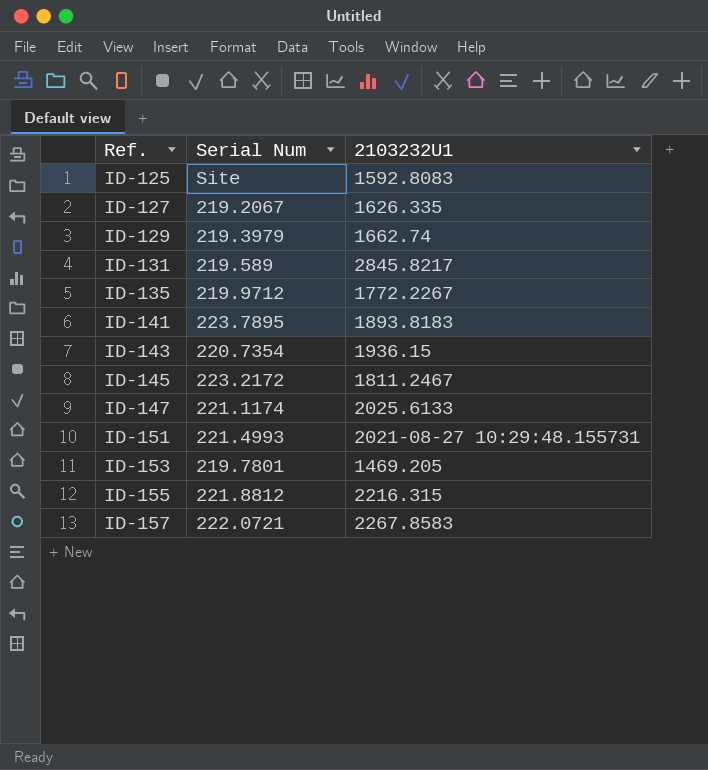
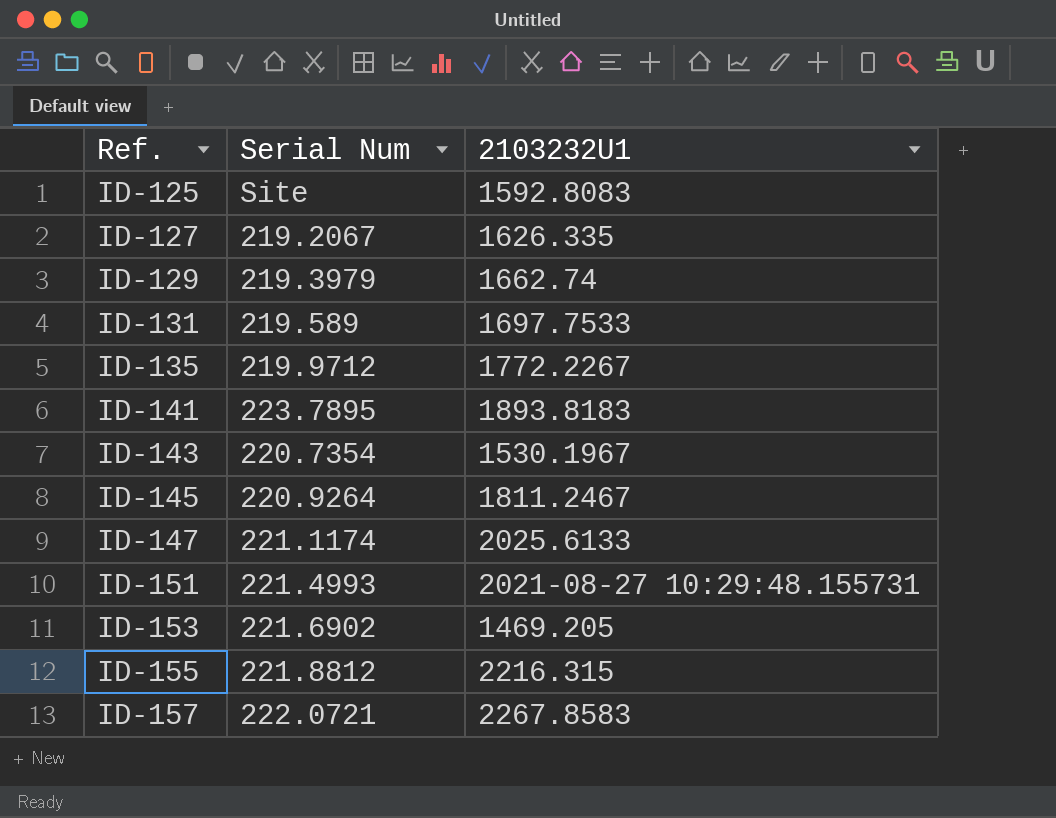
ID-131 | 2103232U1: 2845.8217 -> 1697.7533
ID-143 | 2103232U1: 1936.15 -> 1530.1967
ID-145 | Serial Num: 223.2172 -> 220.9264
ID-153 | Serial Num: 219.7801 -> 221.6902

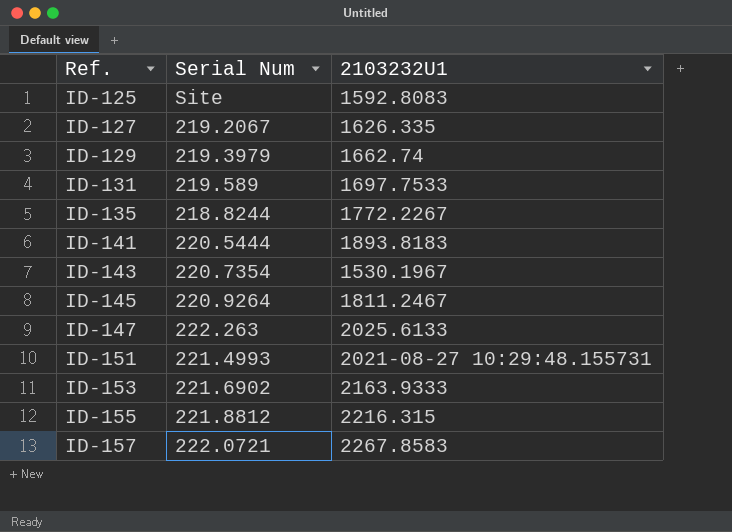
ID-135 | Serial Num: 219.9712 -> 218.8244
ID-141 | Serial Num: 223.7895 -> 220.5444
ID-147 | Serial Num: 221.1174 -> 222.263
ID-153 | 2103232U1: 1469.205 -> 2163.9333

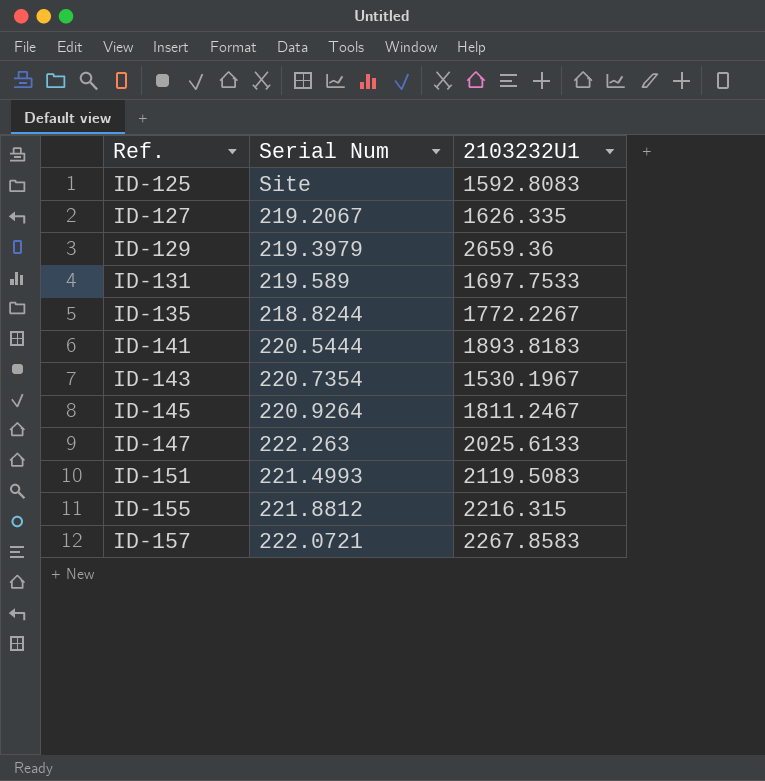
row ID-153: 221.6902 | 2163.9333 -> none
ID-129 | 2103232U1: 1662.74 -> 2659.36
ID-151 | 2103232U1: 2021-08-27 10:29:48.155731 -> 2119.5083

